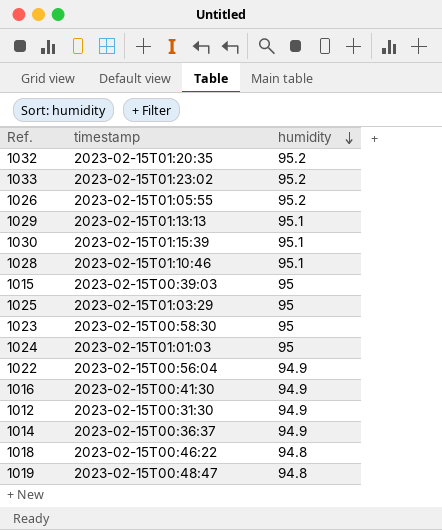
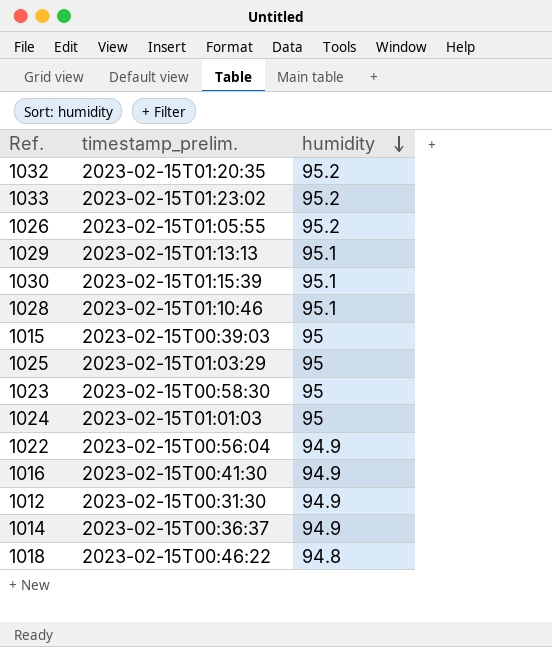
column name: timestamp -> timestamp_prelim.
row 1019: 2023-02-15T00:48:47 | 94.8 -> none

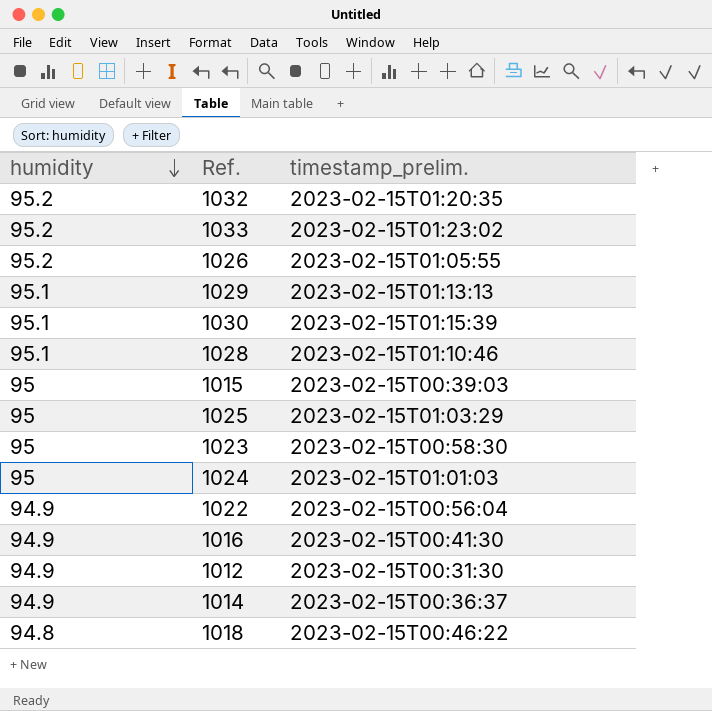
column humidity | position: 3 -> 1

